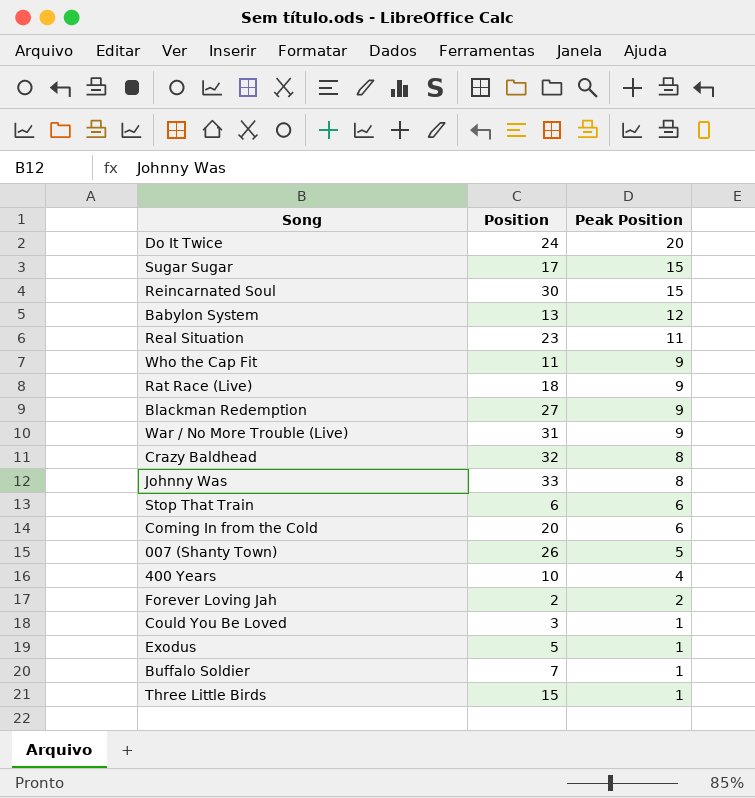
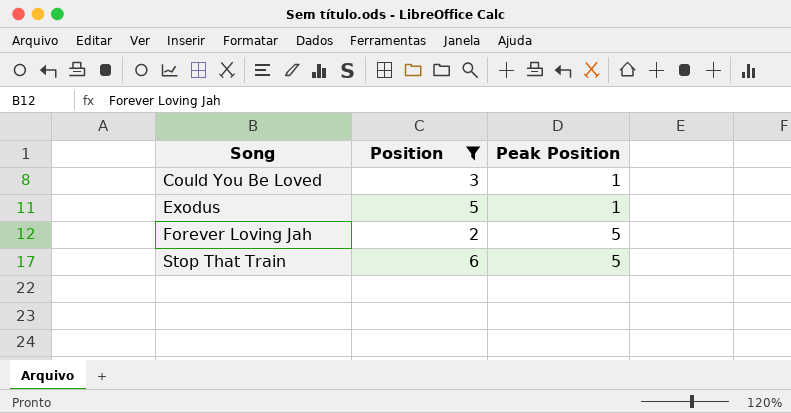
filter: none -> Position <= 6
row order: Peak Position descending -> Song ascending
Forever Loving Jah | Peak Position: 2 -> 5
Stop That Train | Peak Position: 6 -> 5

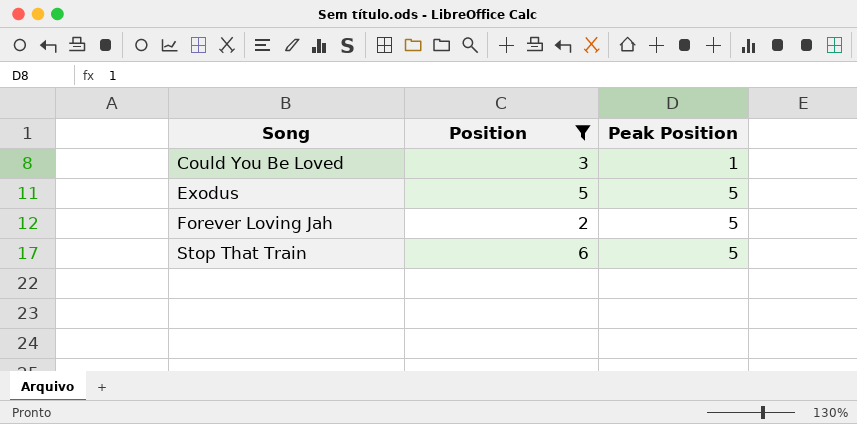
Exodus | Peak Position: 1 -> 5

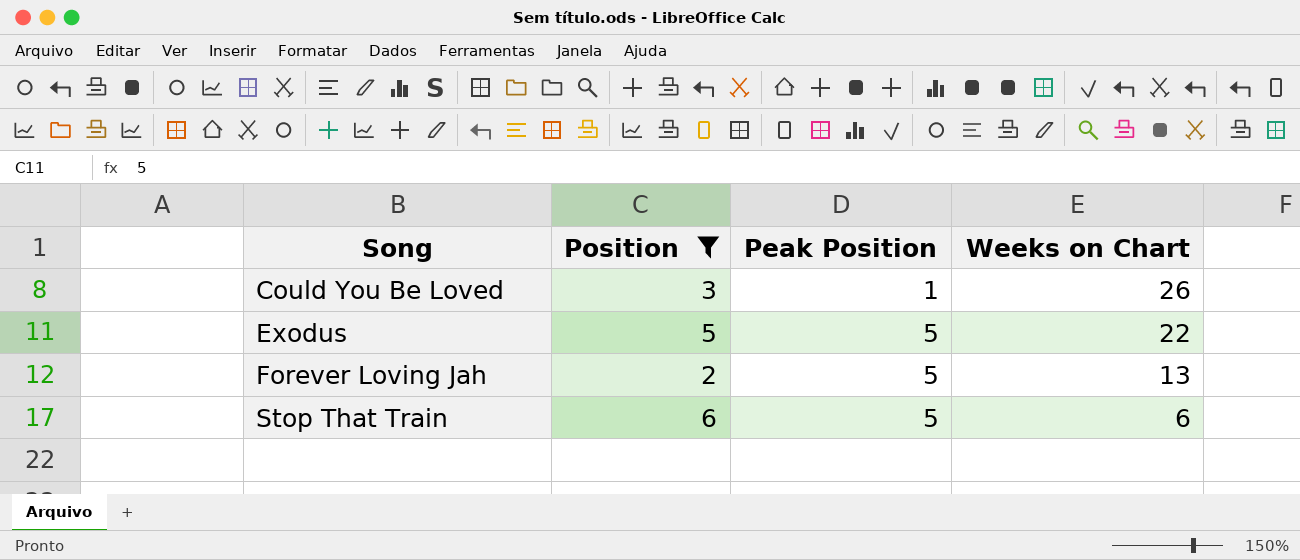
column Weeks on Chart | position: none -> 4

